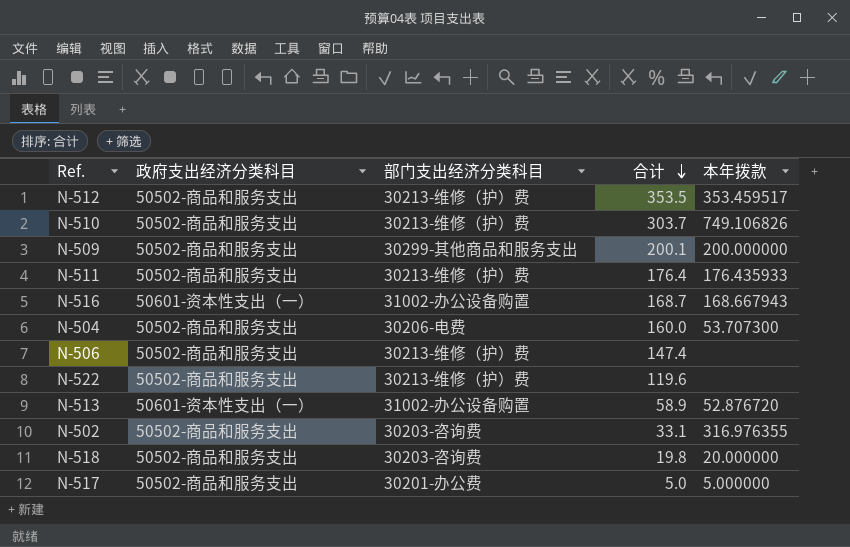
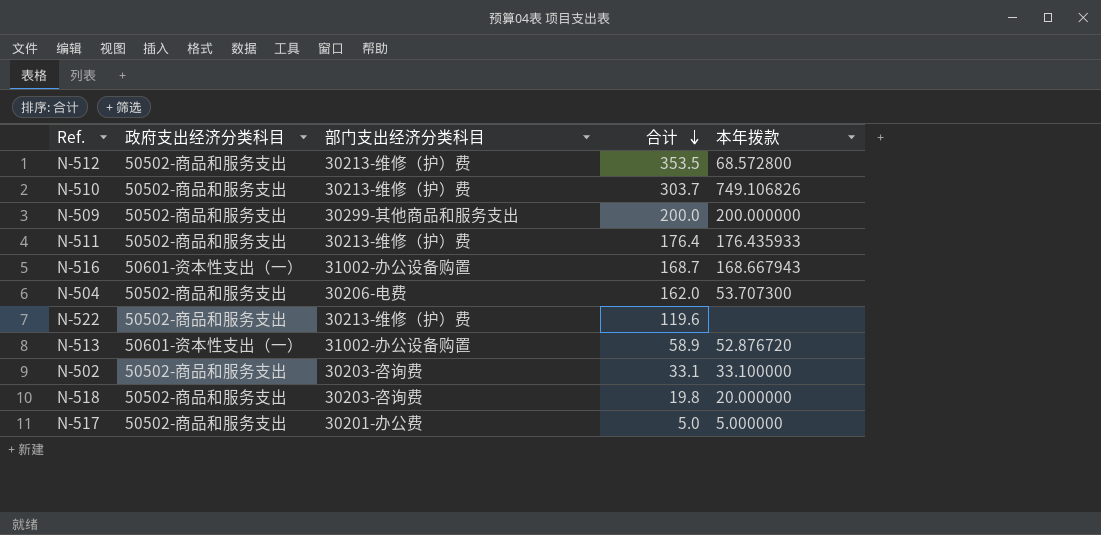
row N-506: 50502-商品和服务支出 | 30213-维修（护）费 | 147.4 | none -> none
N-512 | 本年拨款: 353.459517 -> 68.572800
N-509 | 合计: 200.1 -> 200.0
N-504 | 合计: 160.0 -> 162.0
N-502 | 本年拨款: 316.976355 -> 33.100000

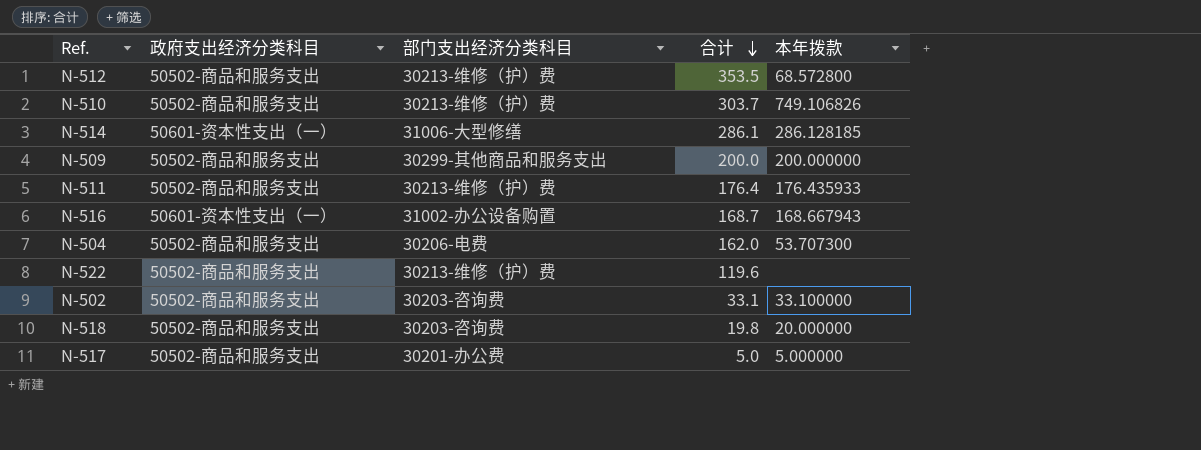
row N-513: 50601-资本性支出（一） | 31002-办公设备购置 | 58.9 | 52.876720 -> none
row N-514: none -> 50601-资本性支出（一） | 31006-大型修缮 | 286.1 | 286.128185

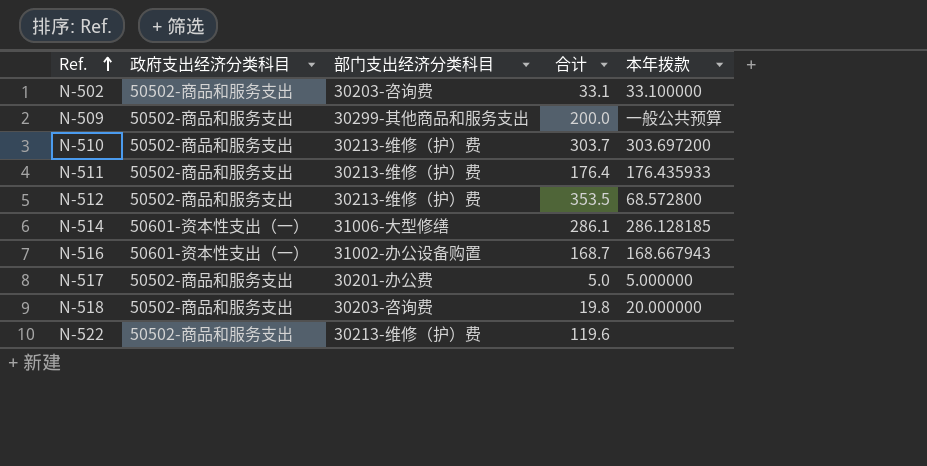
row order: 合计 descending -> Ref. ascending
row N-504: 50502-商品和服务支出 | 30206-电费 | 162.0 | 53.707300 -> none
N-509 | 本年拨款: 200.000000 -> 一般公共预算
N-510 | 本年拨款: 749.106826 -> 303.697200

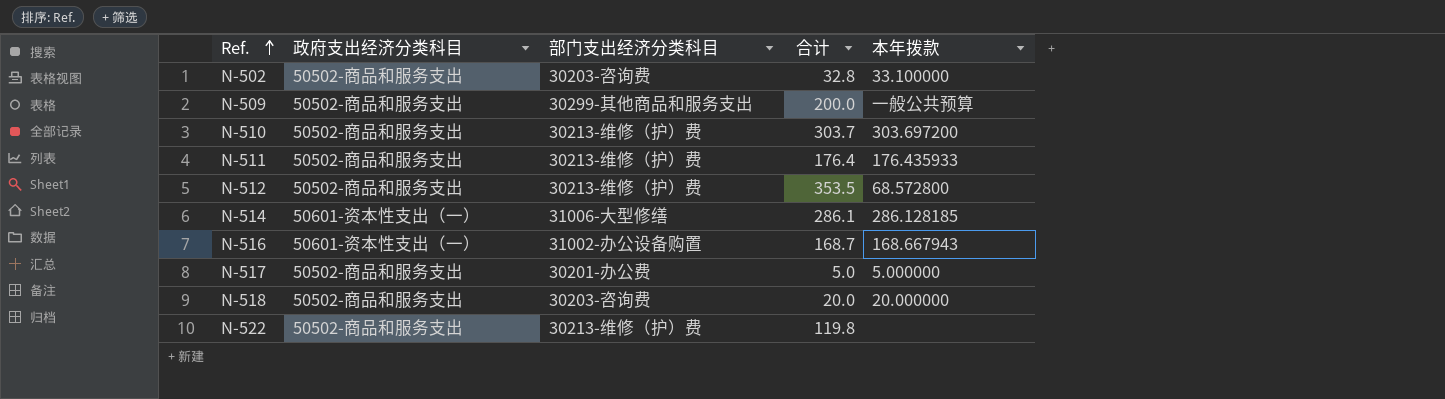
N-502 | 合计: 33.1 -> 32.8
N-518 | 合计: 19.8 -> 20.0
N-522 | 合计: 119.6 -> 119.8

